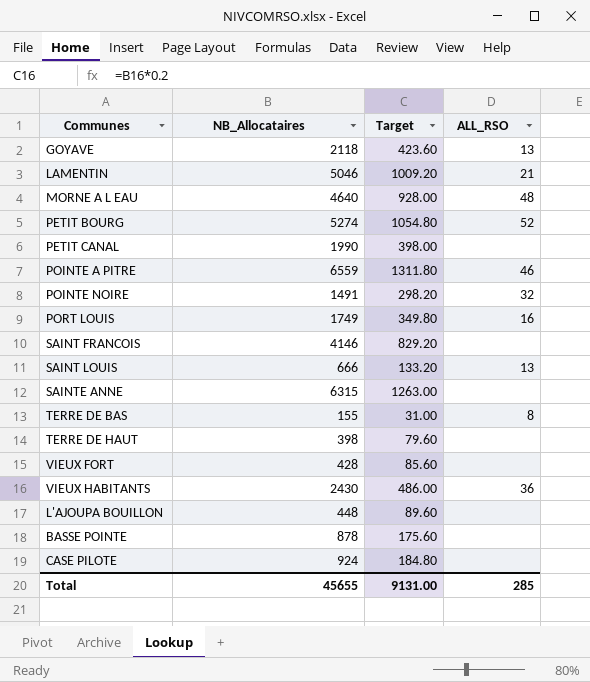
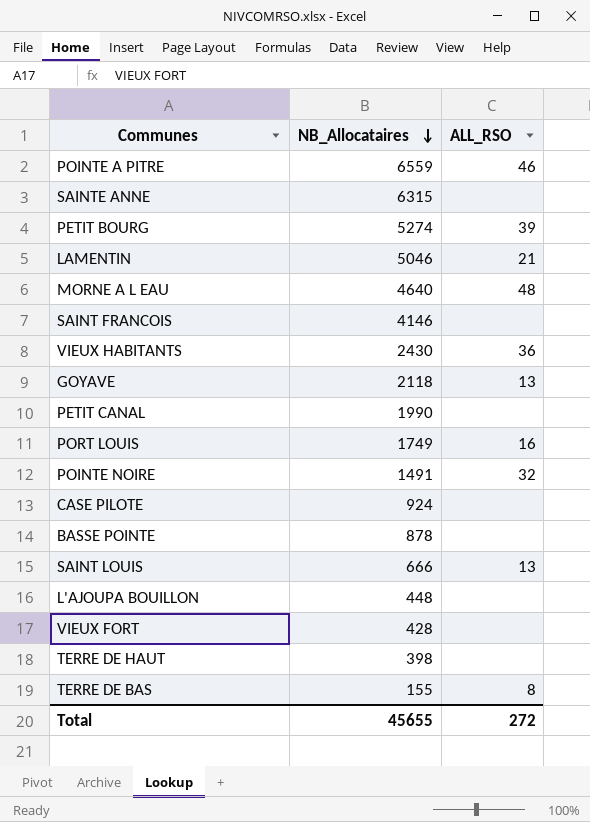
row order: none -> NB_Allocataires descending
column Target | formula: [NB_Allocataires] * 0.2 -> none
PETIT BOURG | ALL_RSO: 52 -> 39
Total | ALL_RSO: 285 -> 272

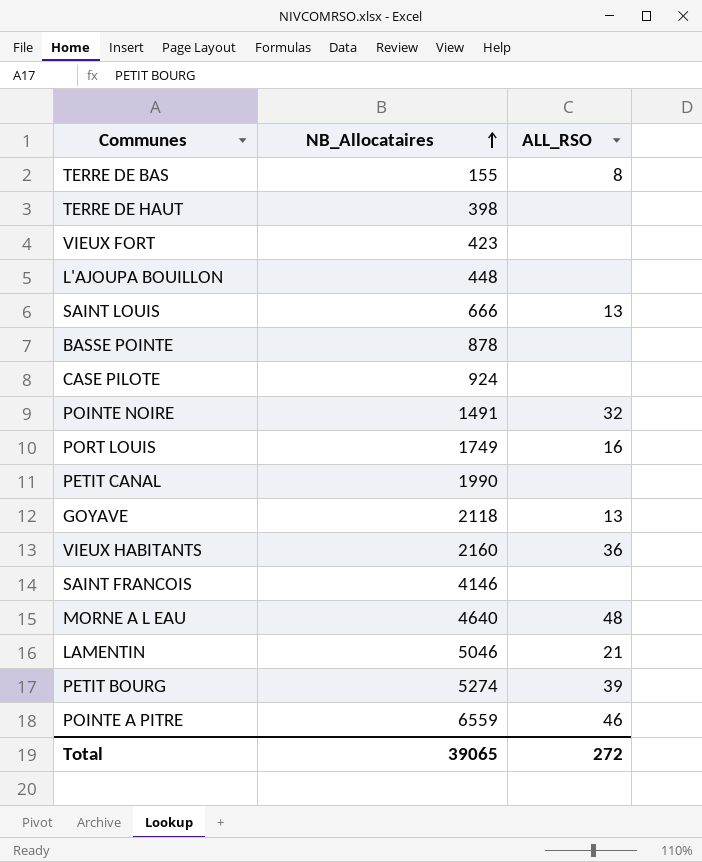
row order: NB_Allocataires descending -> NB_Allocataires ascending
row SAINTE ANNE: 6315 | none -> none
VIEUX FORT | NB_Allocataires: 428 -> 423
VIEUX HABITANTS | NB_Allocataires: 2430 -> 2160
Total | NB_Allocataires: 45655 -> 39065

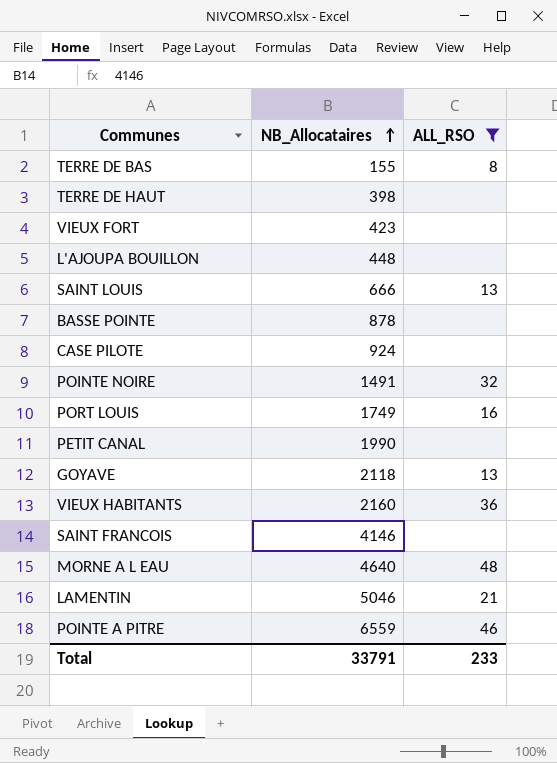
filter: none -> ALL_RSO != 39
Total | NB_Allocataires: 39065 -> 33791
Total | ALL_RSO: 272 -> 233

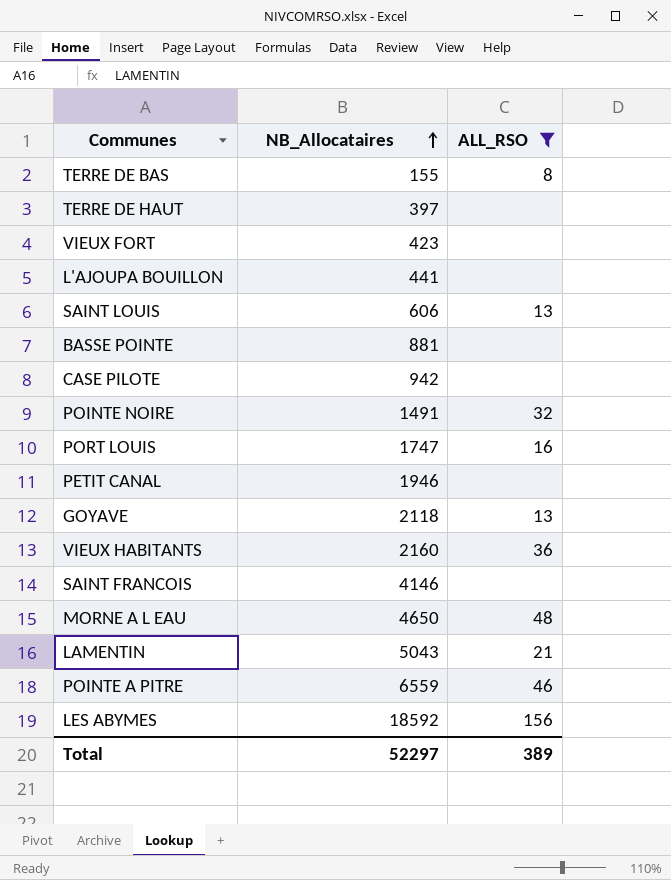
TERRE DE HAUT | NB_Allocataires: 398 -> 397
L'AJOUPA BOUILLON | NB_Allocataires: 448 -> 441
SAINT LOUIS | NB_Allocataires: 666 -> 606
BASSE POINTE | NB_Allocataires: 878 -> 881
CASE PILOTE | NB_Allocataires: 924 -> 942
PORT LOUIS | NB_Allocataires: 1749 -> 1747
PETIT CANAL | NB_Allocataires: 1990 -> 1946
MORNE A L EAU | NB_Allocataires: 4640 -> 4650
LAMENTIN | NB_Allocataires: 5046 -> 5043
row LES ABYMES: none -> 18592 | 156
Total | NB_Allocataires: 33791 -> 52297
Total | ALL_RSO: 233 -> 389

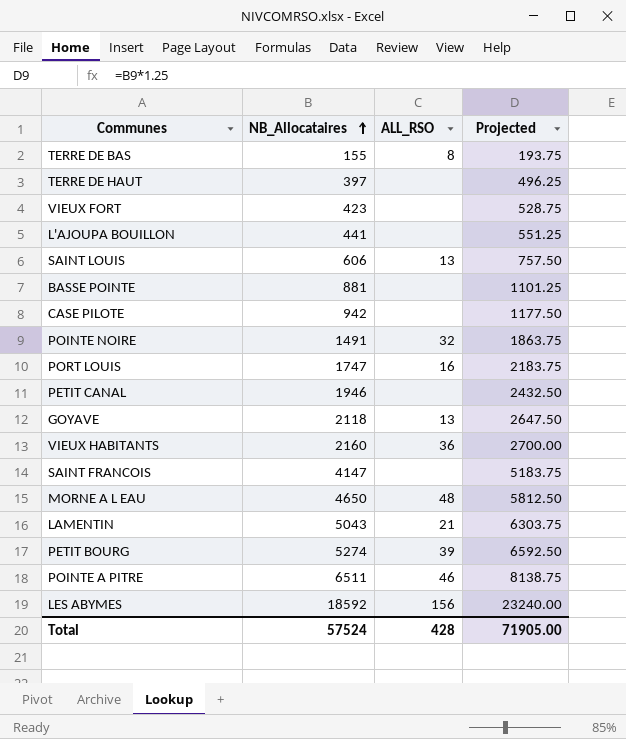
filter: ALL_RSO != 39 -> none
column Projected | formula: none -> [NB_Allocataires] * 1.25
SAINT FRANCOIS | NB_Allocataires: 4146 -> 4147
POINTE A PITRE | NB_Allocataires: 6559 -> 6511
Total | NB_Allocataires: 52297 -> 57524
Total | ALL_RSO: 389 -> 428

